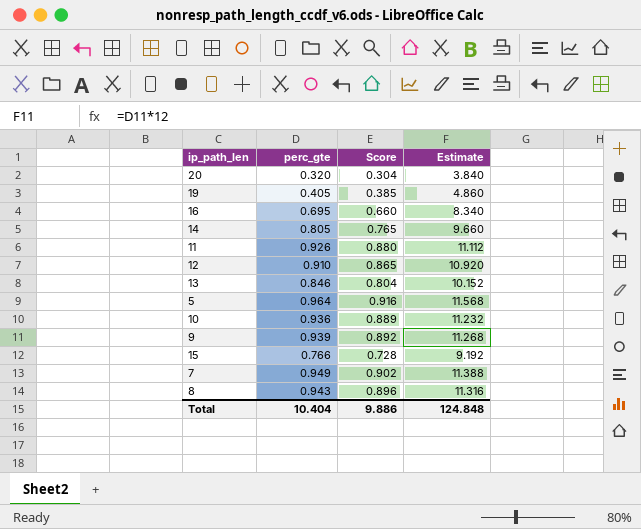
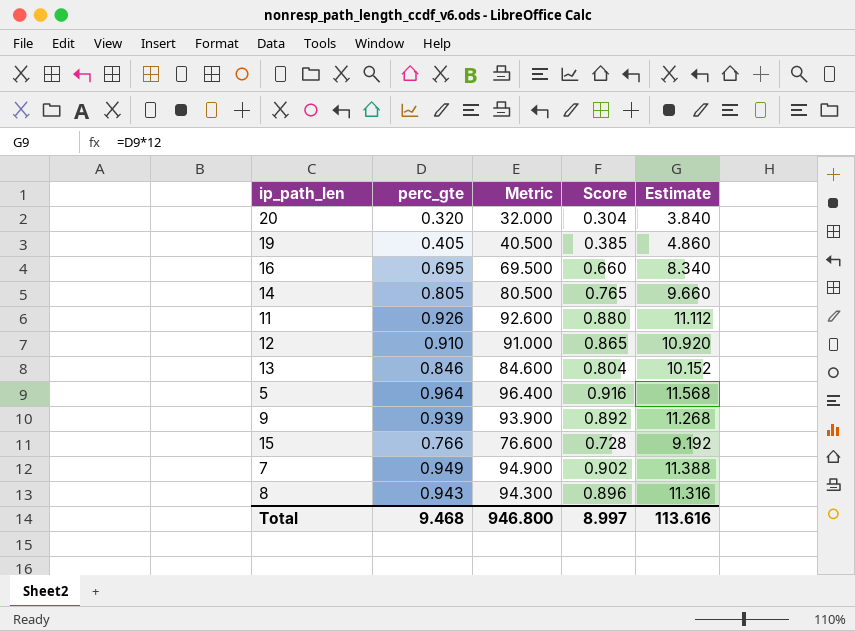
column Metric | formula: none -> [perc_gte] * 100
row 10: 0.936 | 0.889 | 11.232 -> none
Total | perc_gte: 10.404 -> 9.468
Total | Score: 9.886 -> 8.997
Total | Estimate: 124.848 -> 113.616

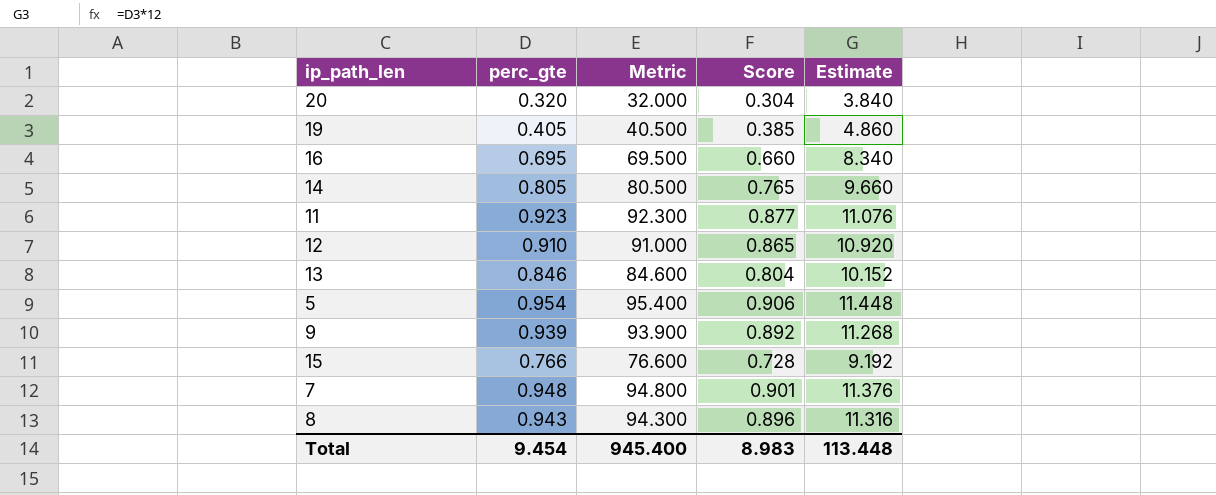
11 | perc_gte: 0.926 -> 0.923
11 | Metric: 92.600 -> 92.300
11 | Score: 0.880 -> 0.877
11 | Estimate: 11.112 -> 11.076
5 | perc_gte: 0.964 -> 0.954
5 | Metric: 96.400 -> 95.400
5 | Score: 0.916 -> 0.906
5 | Estimate: 11.568 -> 11.448
7 | perc_gte: 0.949 -> 0.948
7 | Metric: 94.900 -> 94.800
7 | Score: 0.902 -> 0.901
7 | Estimate: 11.388 -> 11.376
Total | perc_gte: 9.468 -> 9.454
Total | Metric: 946.800 -> 945.400
Total | Score: 8.997 -> 8.983
Total | Estimate: 113.616 -> 113.448

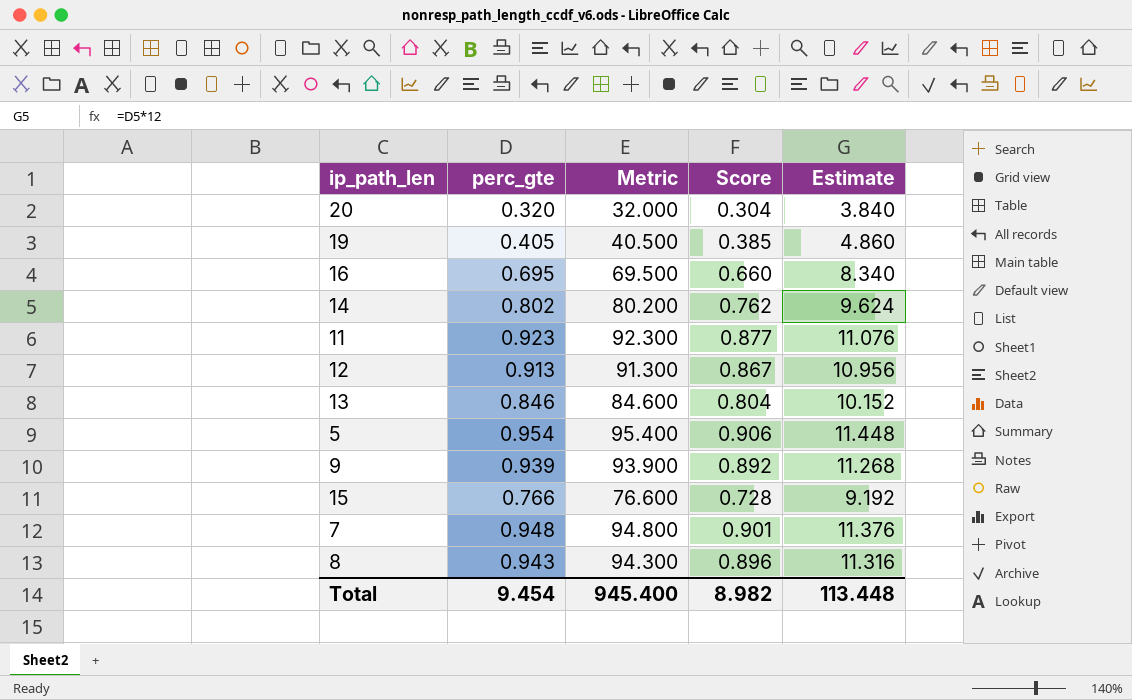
14 | perc_gte: 0.805 -> 0.802
14 | Metric: 80.500 -> 80.200
14 | Score: 0.765 -> 0.762
14 | Estimate: 9.660 -> 9.624
12 | perc_gte: 0.910 -> 0.913
12 | Metric: 91.000 -> 91.300
12 | Score: 0.865 -> 0.867
12 | Estimate: 10.920 -> 10.956
Total | Score: 8.983 -> 8.982

